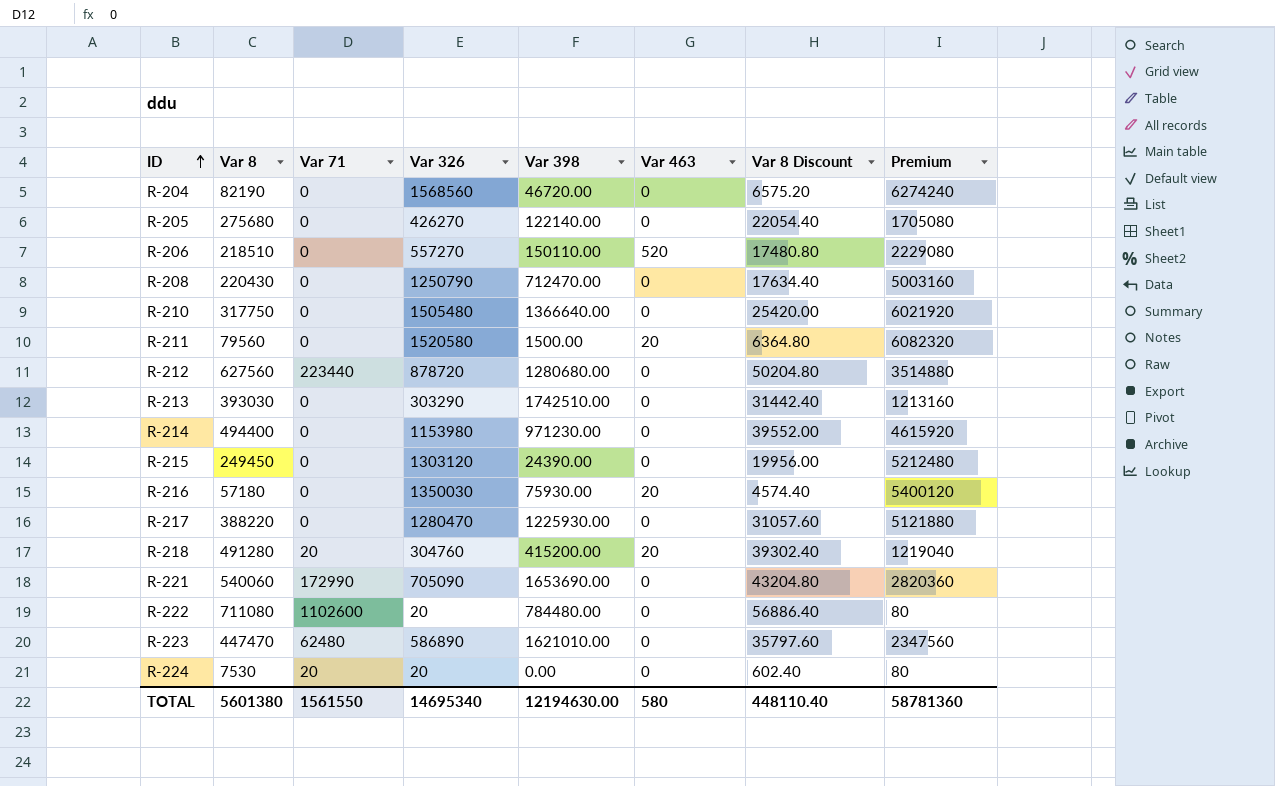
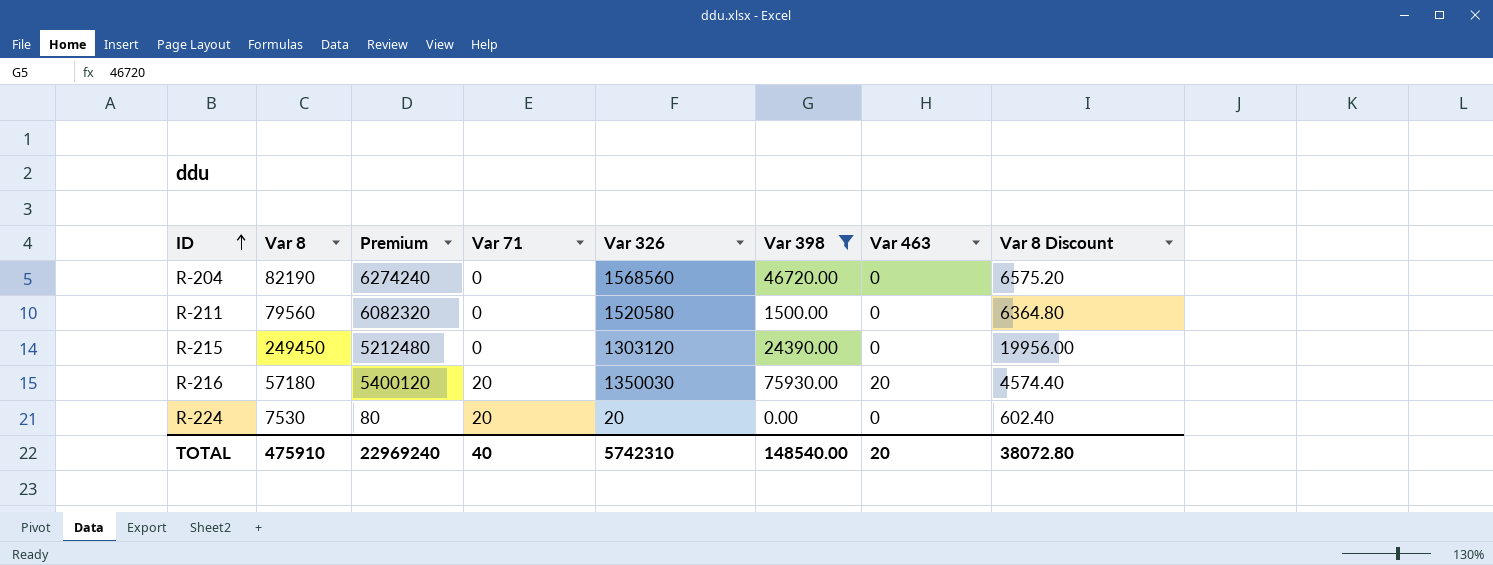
filter: none -> Var 398 <= 75930.00
column Premium | position: 8 -> 3
R-211 | Var 463: 20 -> 0
R-216 | Var 71: 0 -> 20
TOTAL | Var 8: 5601380 -> 475910
TOTAL | Premium: 58781360 -> 22969240
TOTAL | Var 71: 1561550 -> 40
TOTAL | Var 326: 14695340 -> 5742310
TOTAL | Var 398: 12194630.00 -> 148540.00
TOTAL | Var 463: 580 -> 20
TOTAL | Var 8 Discount: 448110.40 -> 38072.80

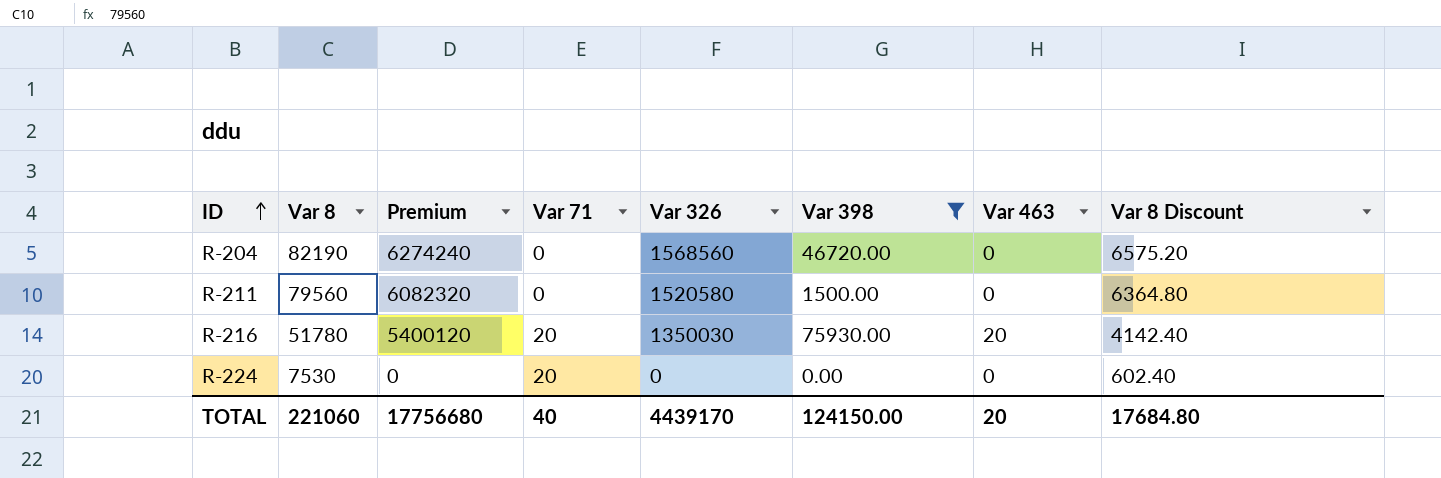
row R-215: 249450 | 5212480 | 0 | 1303120 | 24390.00 | 0 | 19956.00 -> none
R-216 | Var 8: 57180 -> 51780
R-216 | Var 8 Discount: 4574.40 -> 4142.40
R-224 | Premium: 80 -> 0
R-224 | Var 326: 20 -> 0
TOTAL | Var 8: 475910 -> 221060
TOTAL | Premium: 22969240 -> 17756680
TOTAL | Var 326: 5742310 -> 4439170
TOTAL | Var 398: 148540.00 -> 124150.00
TOTAL | Var 8 Discount: 38072.80 -> 17684.80

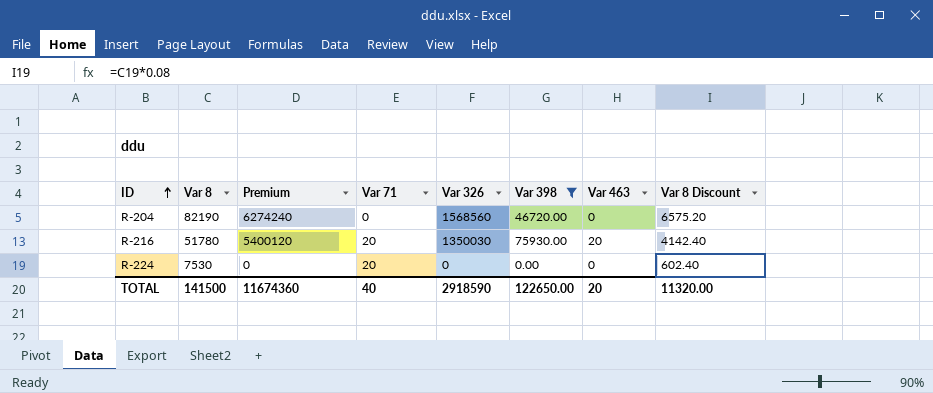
row R-211: 79560 | 6082320 | 0 | 1520580 | 1500.00 | 0 | 6364.80 -> none
TOTAL | Var 8: 221060 -> 141500
TOTAL | Premium: 17756680 -> 11674360
TOTAL | Var 326: 4439170 -> 2918590
TOTAL | Var 398: 124150.00 -> 122650.00
TOTAL | Var 8 Discount: 17684.80 -> 11320.00

